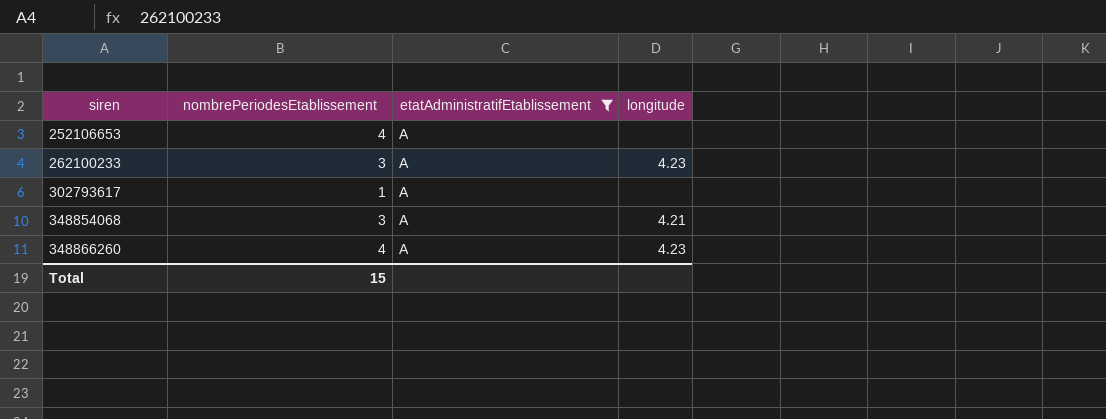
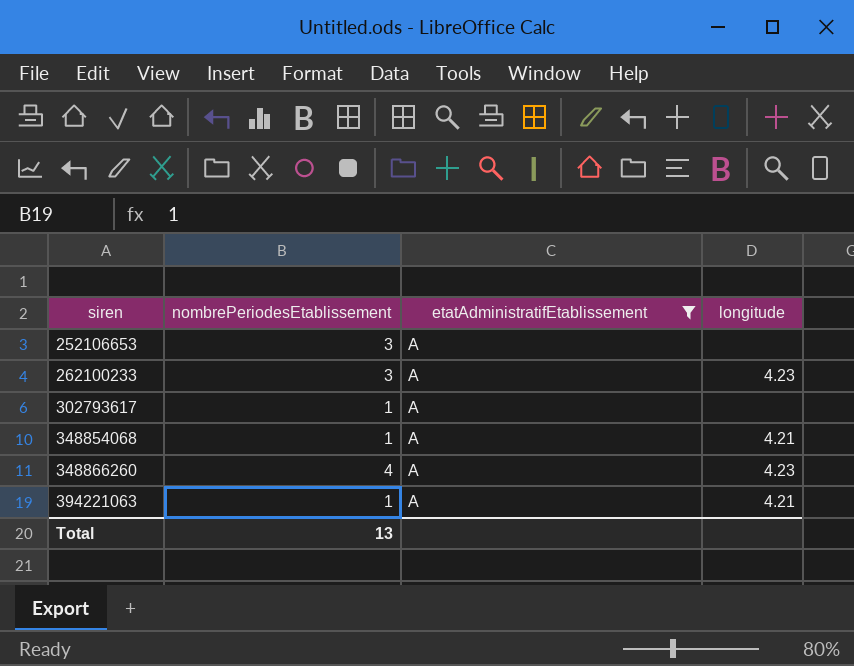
252106653 | nombrePeriodesEtablissement: 4 -> 3
348854068 | nombrePeriodesEtablissement: 3 -> 1
row 394221063: none -> 1 | A | 4.21
Total | nombrePeriodesEtablissement: 15 -> 13

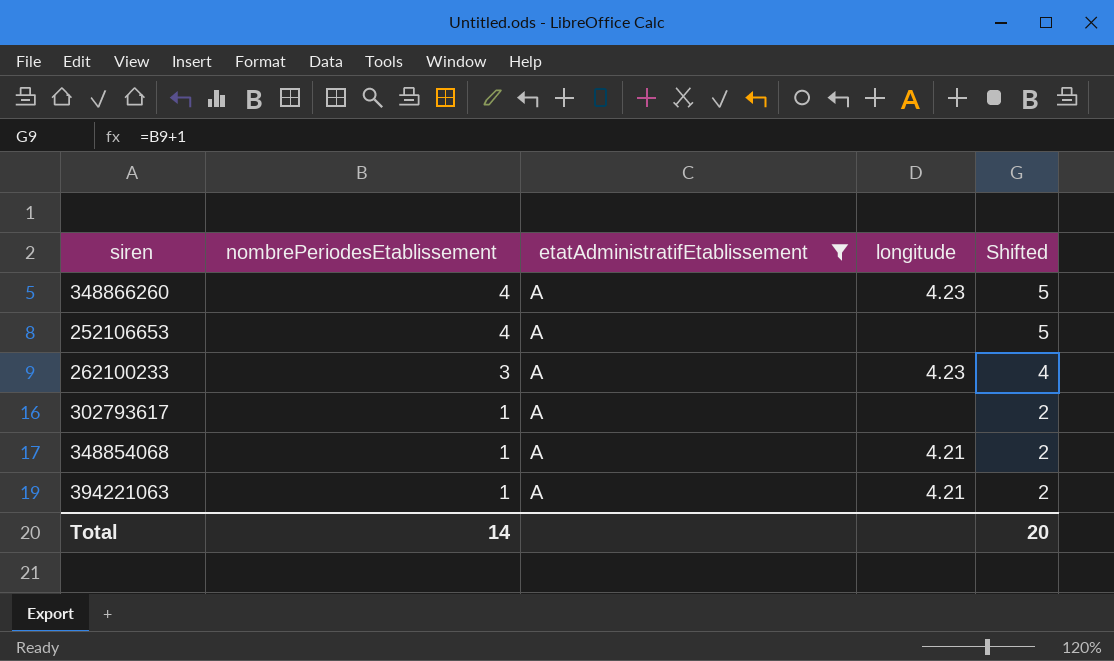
row order: siren ascending -> nombrePeriodesEtablissement descending
column Shifted | formula: none -> [nombrePeriodesEtablissement] + 1
252106653 | nombrePeriodesEtablissement: 3 -> 4
Total | nombrePeriodesEtablissement: 13 -> 14

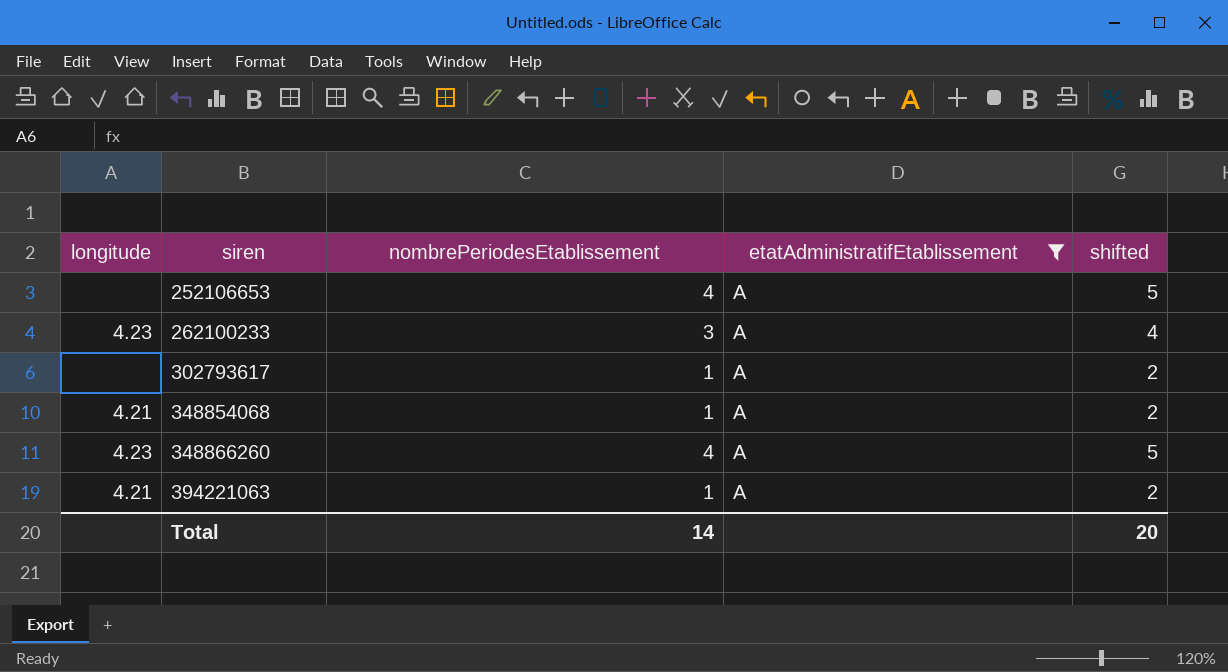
row order: nombrePeriodesEtablissement descending -> siren ascending
column longitude | position: 4 -> 1
column name: Shifted -> shifted

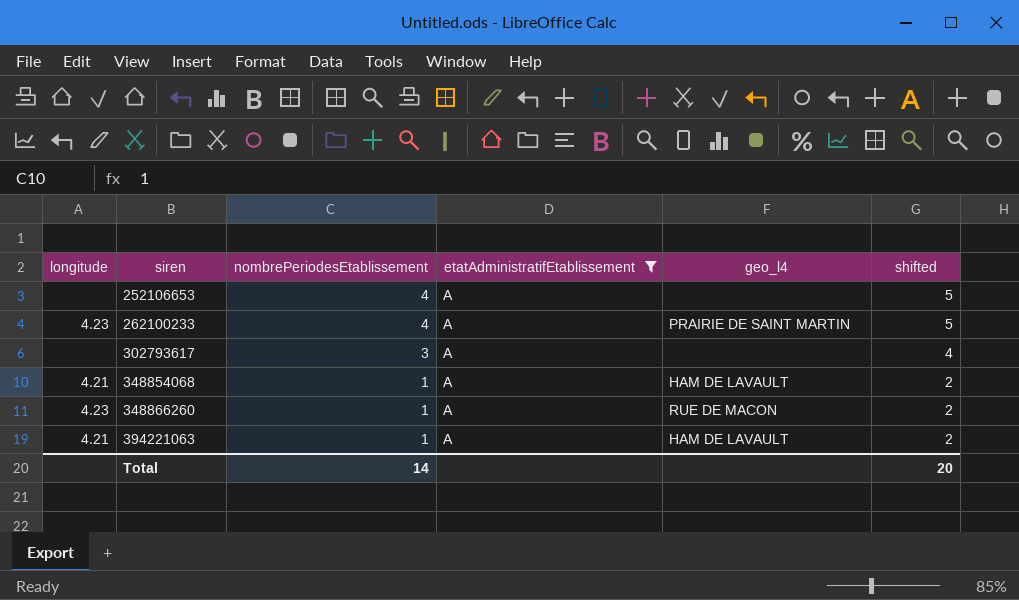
column geo_l4 | position: none -> 5
262100233 | nombrePeriodesEtablissement: 3 -> 4
262100233 | shifted: 4 -> 5
302793617 | nombrePeriodesEtablissement: 1 -> 3
302793617 | shifted: 2 -> 4
348866260 | nombrePeriodesEtablissement: 4 -> 1
348866260 | shifted: 5 -> 2

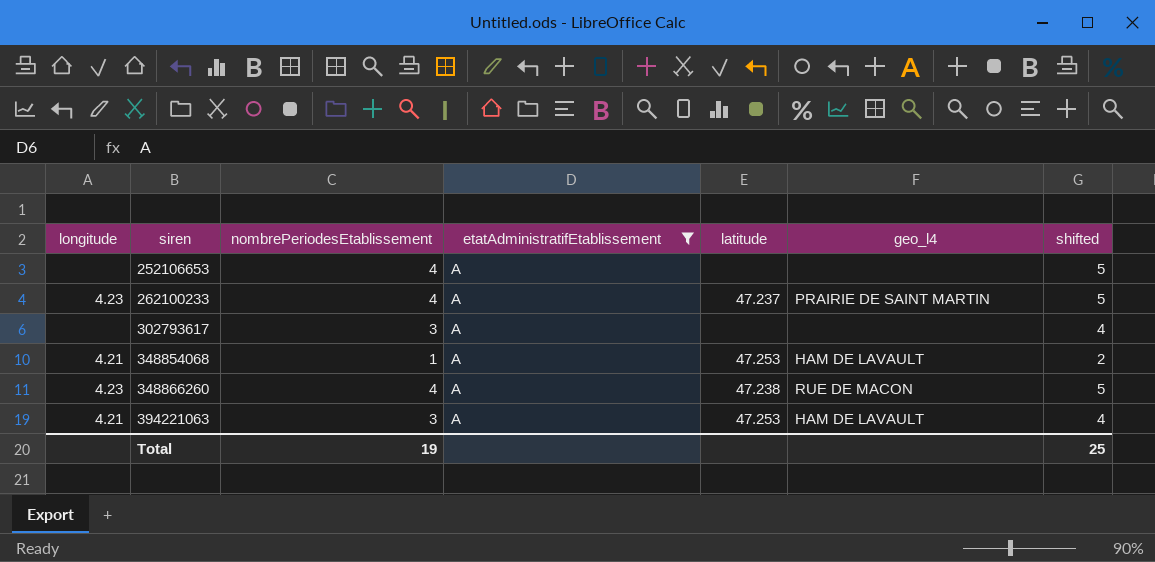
column latitude | position: none -> 5
348866260 | nombrePeriodesEtablissement: 1 -> 4
348866260 | shifted: 2 -> 5
394221063 | nombrePeriodesEtablissement: 1 -> 3
394221063 | shifted: 2 -> 4
Total | nombrePeriodesEtablissement: 14 -> 19
Total | shifted: 20 -> 25

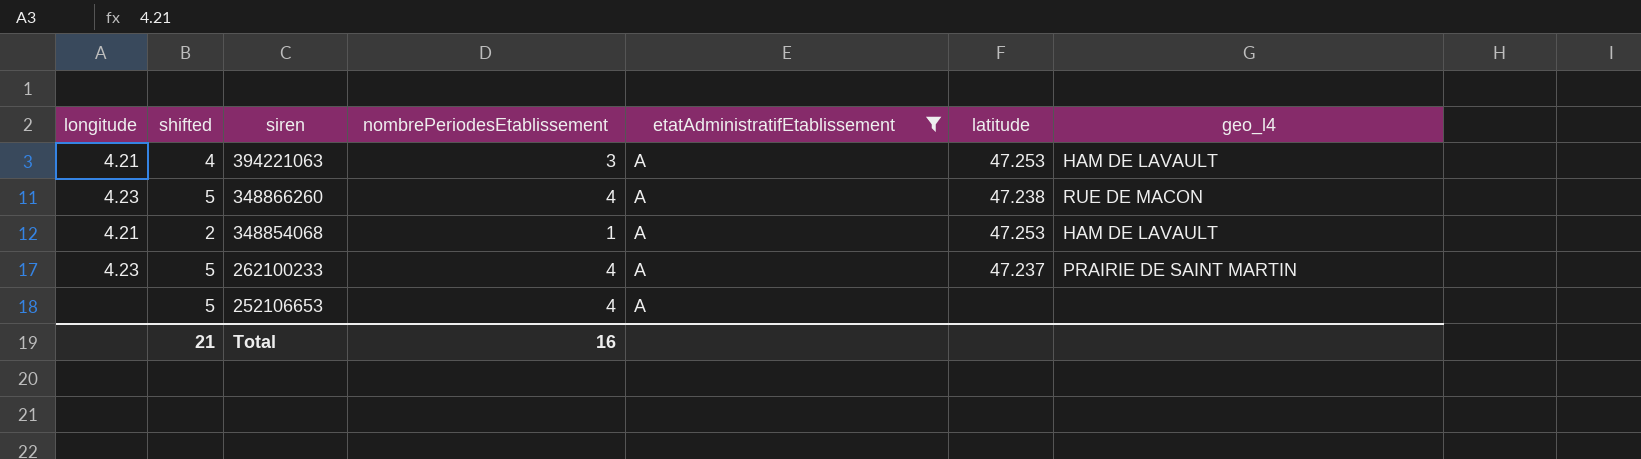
row order: siren ascending -> siren descending
column shifted | position: 7 -> 2
row 302793617: none | 3 | A | none | none | 4 -> none
Total | shifted: 25 -> 21
Total | nombrePeriodesEtablissement: 19 -> 16

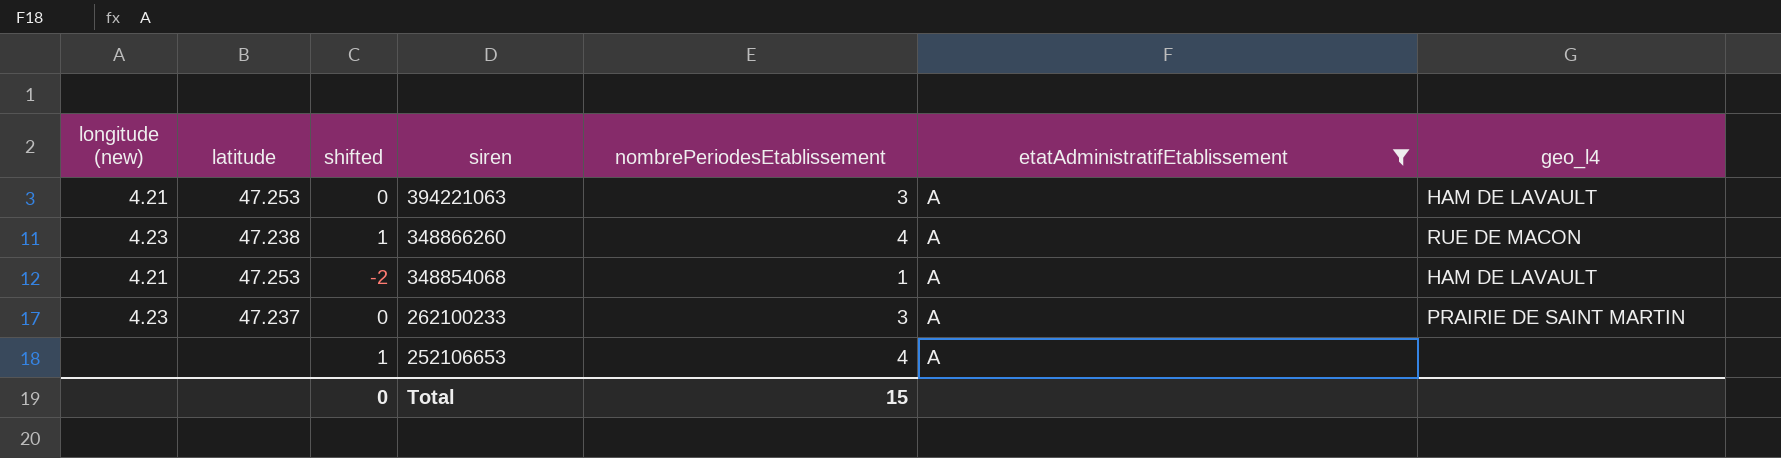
column name: longitude -> longitude (new)
column latitude | position: 6 -> 2
column shifted | formula: [nombrePeriodesEtablissement] + 1 -> [nombrePeriodesEtablissement] - 3
262100233 | nombrePeriodesEtablissement: 4 -> 3
Total | shifted: 21 -> 0
Total | nombrePeriodesEtablissement: 16 -> 15

